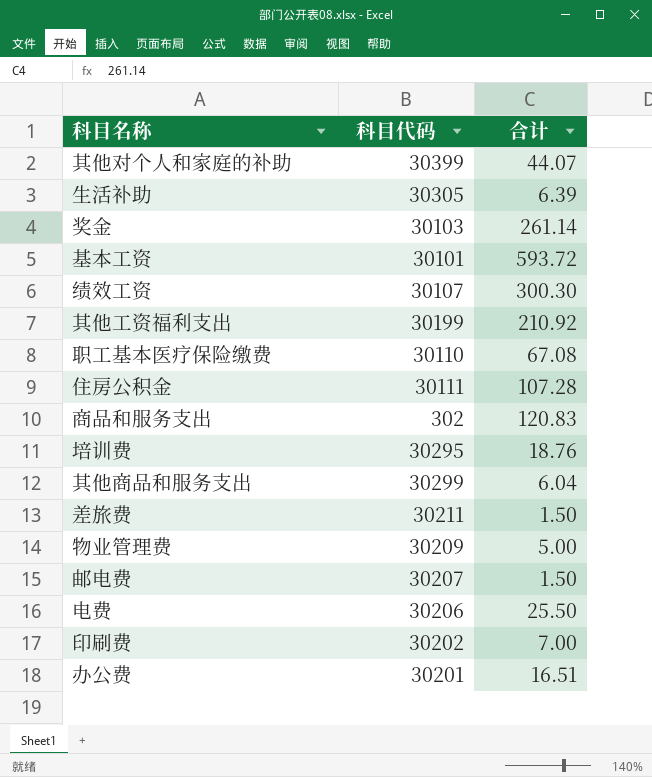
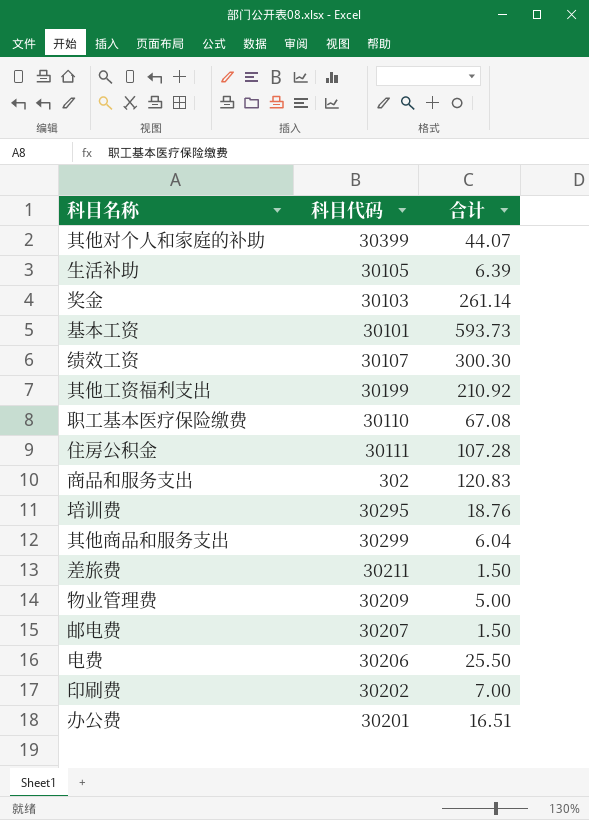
生活补助 | 科目代码: 30305 -> 30105
基本工资 | 合计: 593.72 -> 593.73

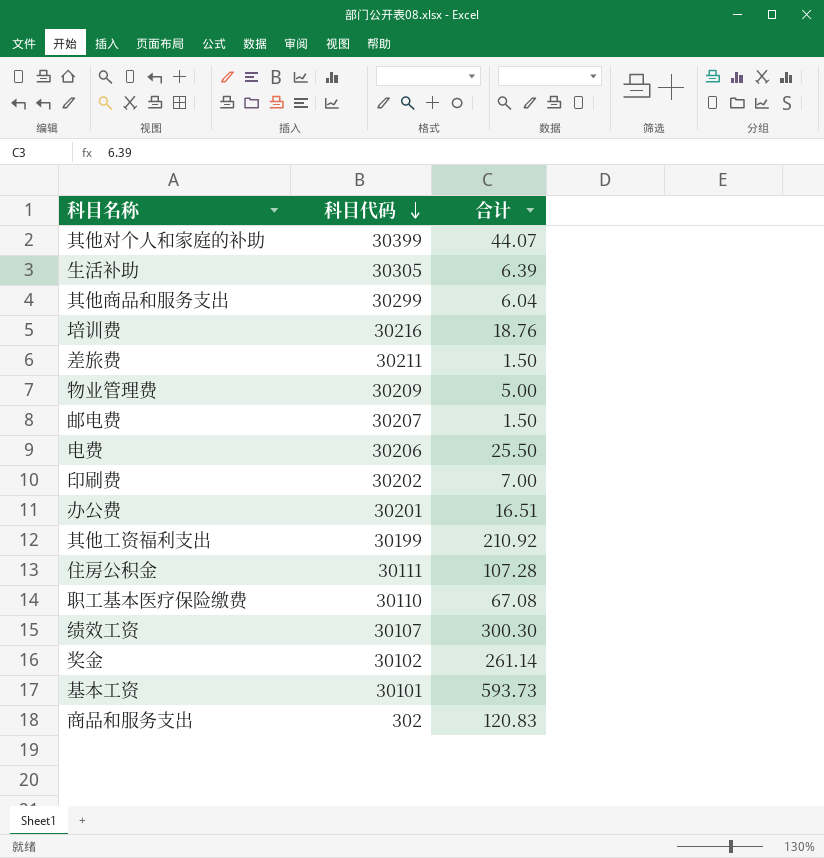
row order: none -> 科目代码 descending
生活补助 | 科目代码: 30105 -> 30305
培训费 | 科目代码: 30295 -> 30216
奖金 | 科目代码: 30103 -> 30102

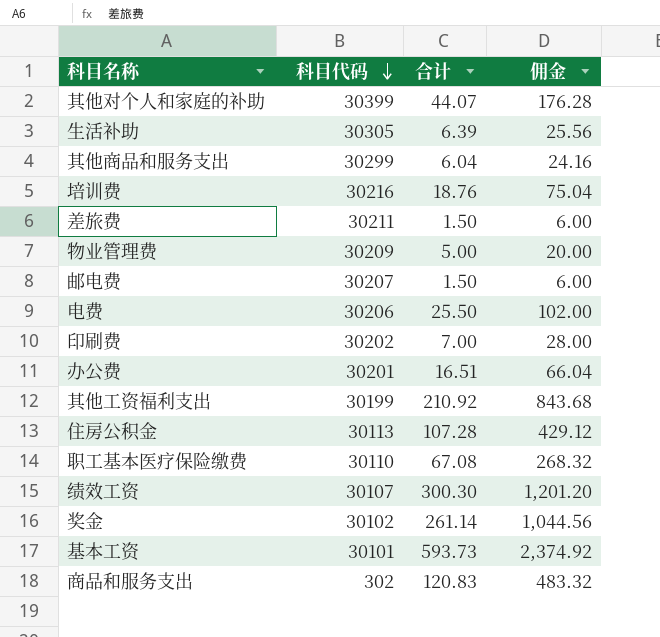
column 佣金 | formula: none -> [合计] * 4
住房公积金 | 科目代码: 30111 -> 30113

